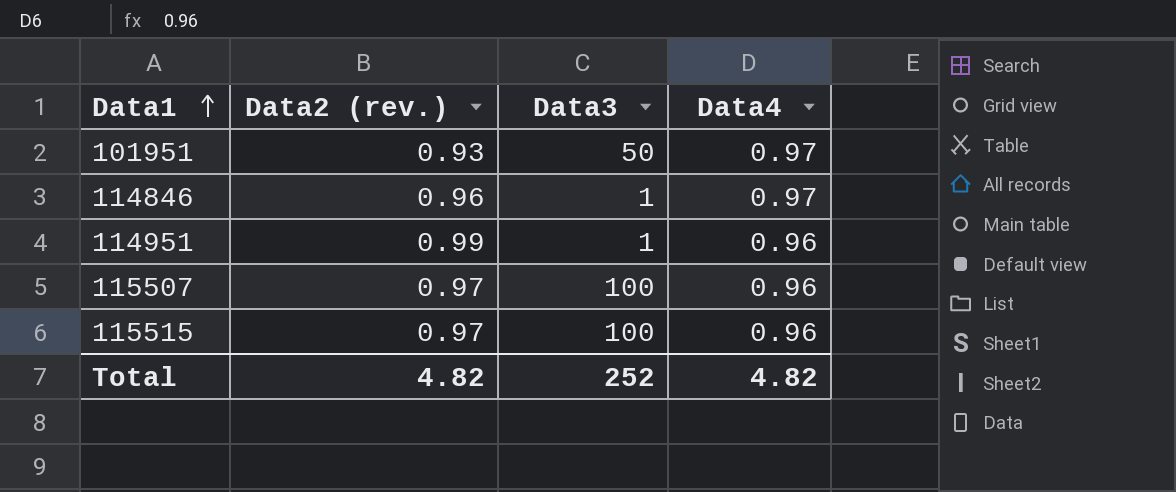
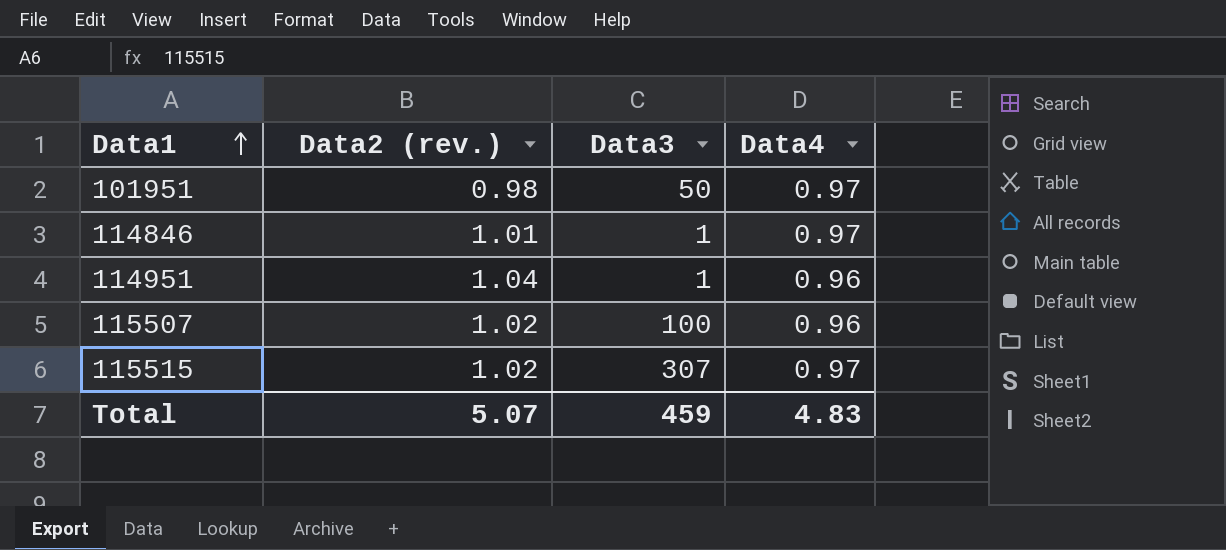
101951 | Data2 (rev.): 0.93 -> 0.98
114846 | Data2 (rev.): 0.96 -> 1.01
114951 | Data2 (rev.): 0.99 -> 1.04
115507 | Data2 (rev.): 0.97 -> 1.02
115515 | Data2 (rev.): 0.97 -> 1.02
115515 | Data3: 100 -> 307
115515 | Data4: 0.96 -> 0.97
Total | Data2 (rev.): 4.82 -> 5.07
Total | Data3: 252 -> 459
Total | Data4: 4.82 -> 4.83

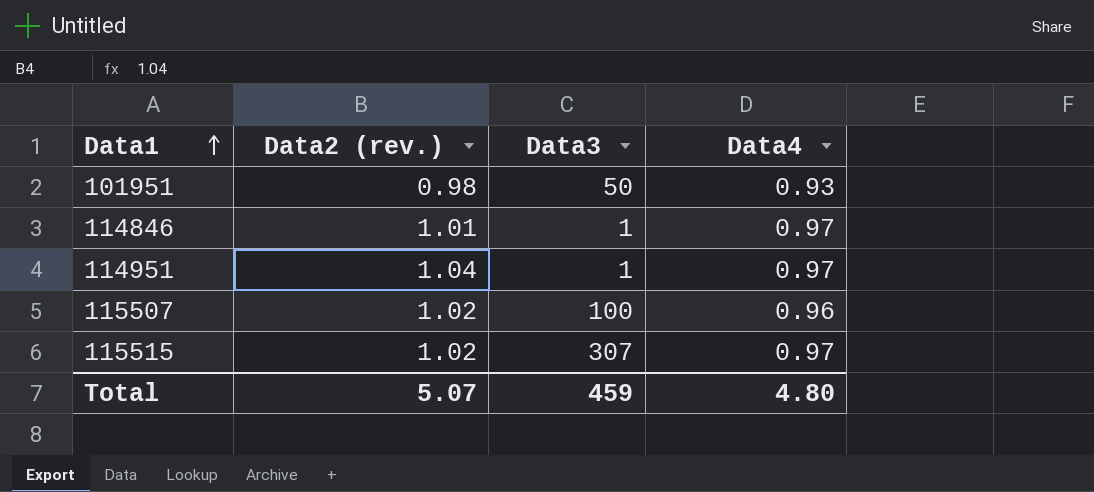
101951 | Data4: 0.97 -> 0.93
114951 | Data4: 0.96 -> 0.97
Total | Data4: 4.83 -> 4.80

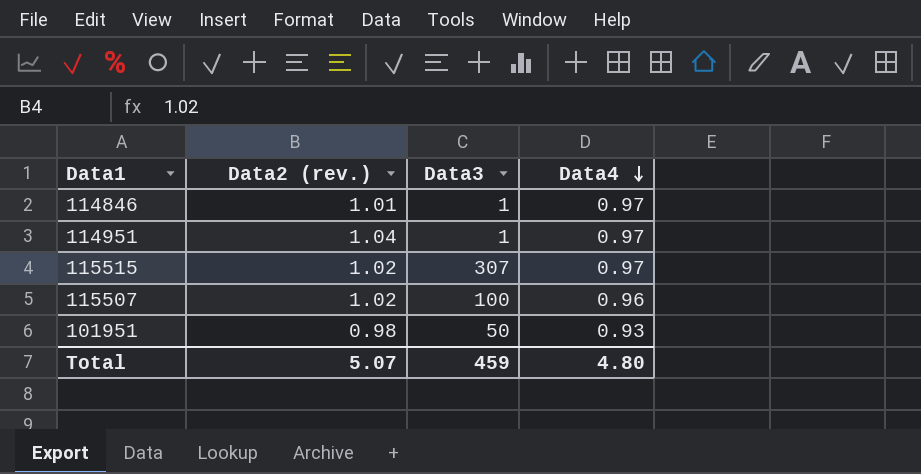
row order: Data1 ascending -> Data4 descending

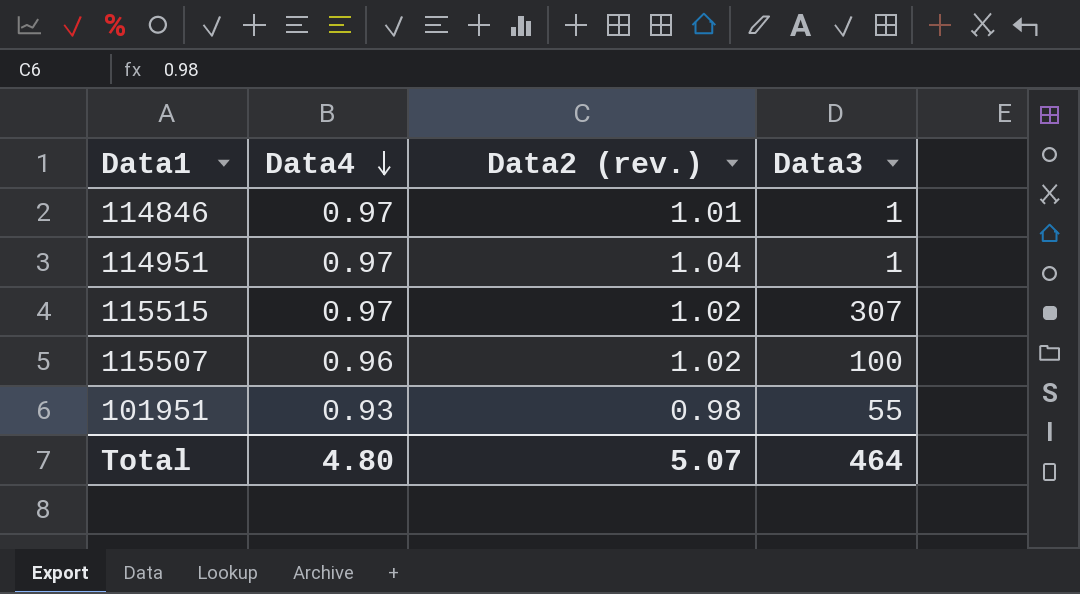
column Data4 | position: 4 -> 2
101951 | Data3: 50 -> 55
Total | Data3: 459 -> 464

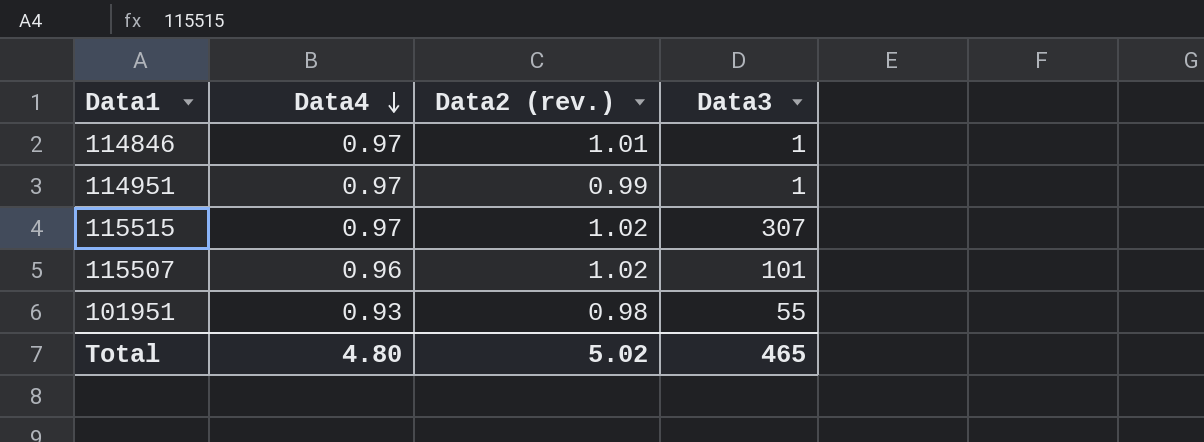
114951 | Data2 (rev.): 1.04 -> 0.99
115507 | Data3: 100 -> 101
Total | Data2 (rev.): 5.07 -> 5.02
Total | Data3: 464 -> 465

